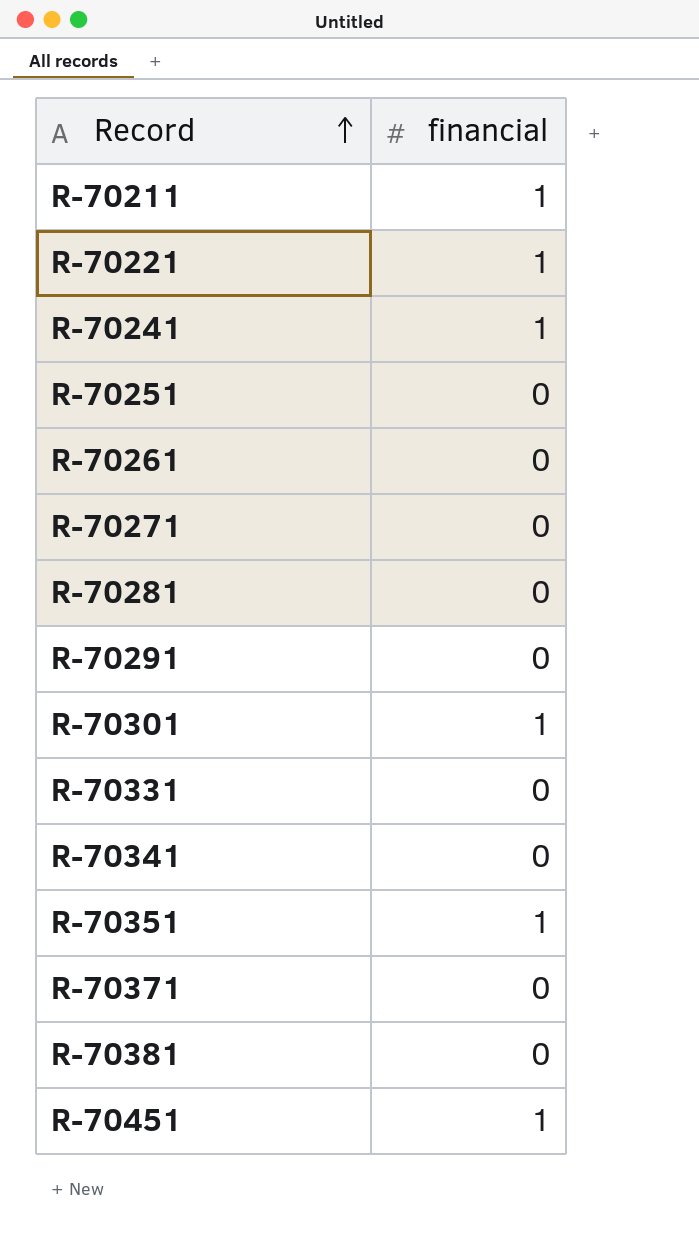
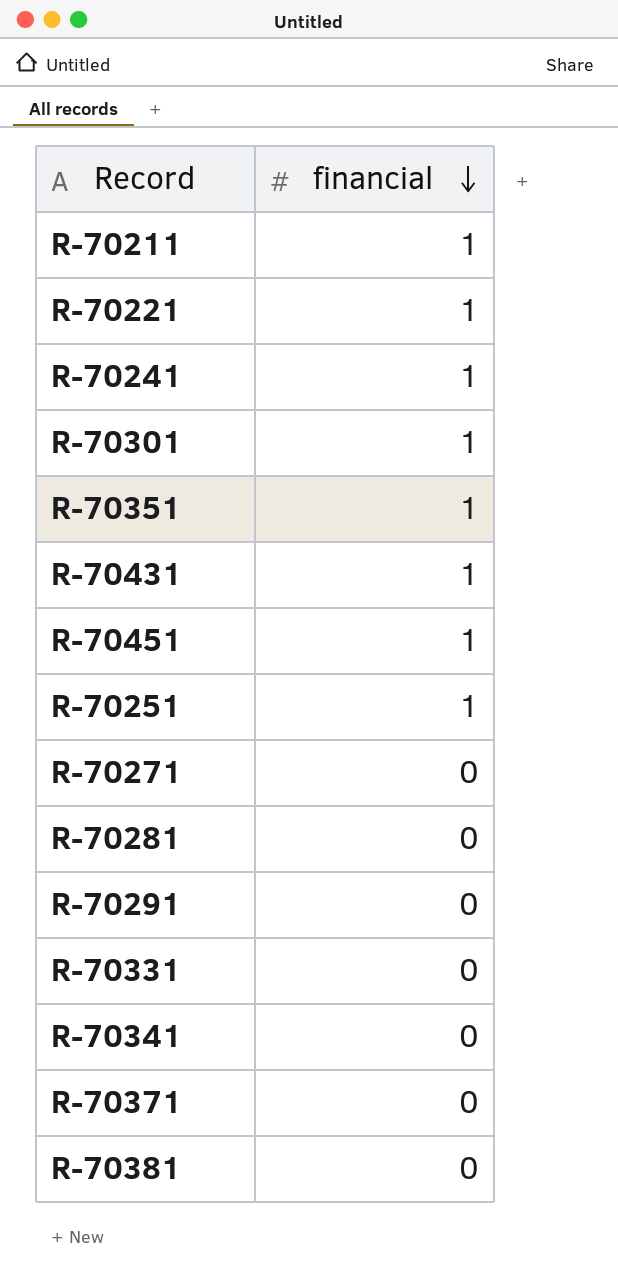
row order: Record ascending -> financial descending
row R-70261: 0 -> none
row R-70431: none -> 1
R-70251 | financial: 0 -> 1

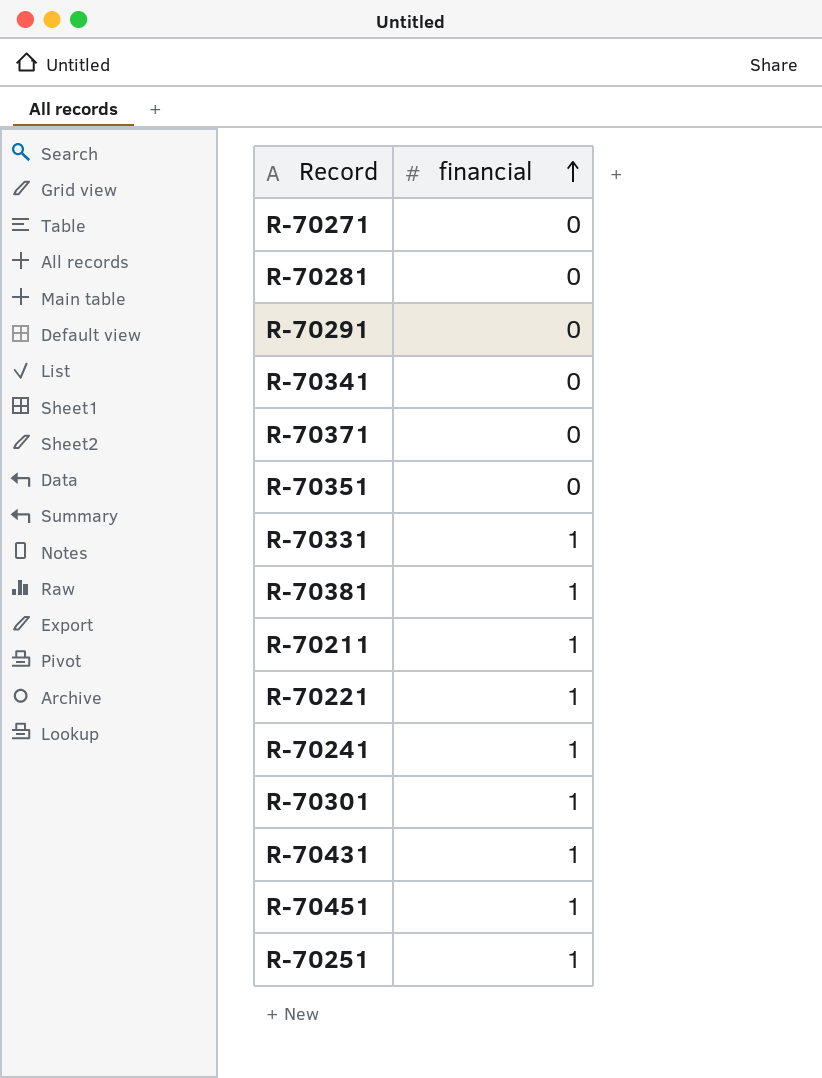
row order: financial descending -> financial ascending
R-70351 | financial: 1 -> 0
R-70331 | financial: 0 -> 1
R-70381 | financial: 0 -> 1

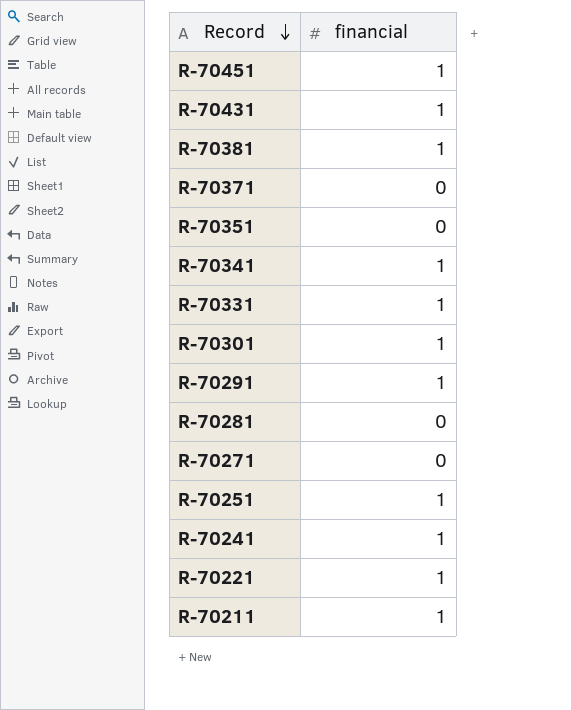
row order: financial ascending -> Record descending
R-70341 | financial: 0 -> 1
R-70291 | financial: 0 -> 1

